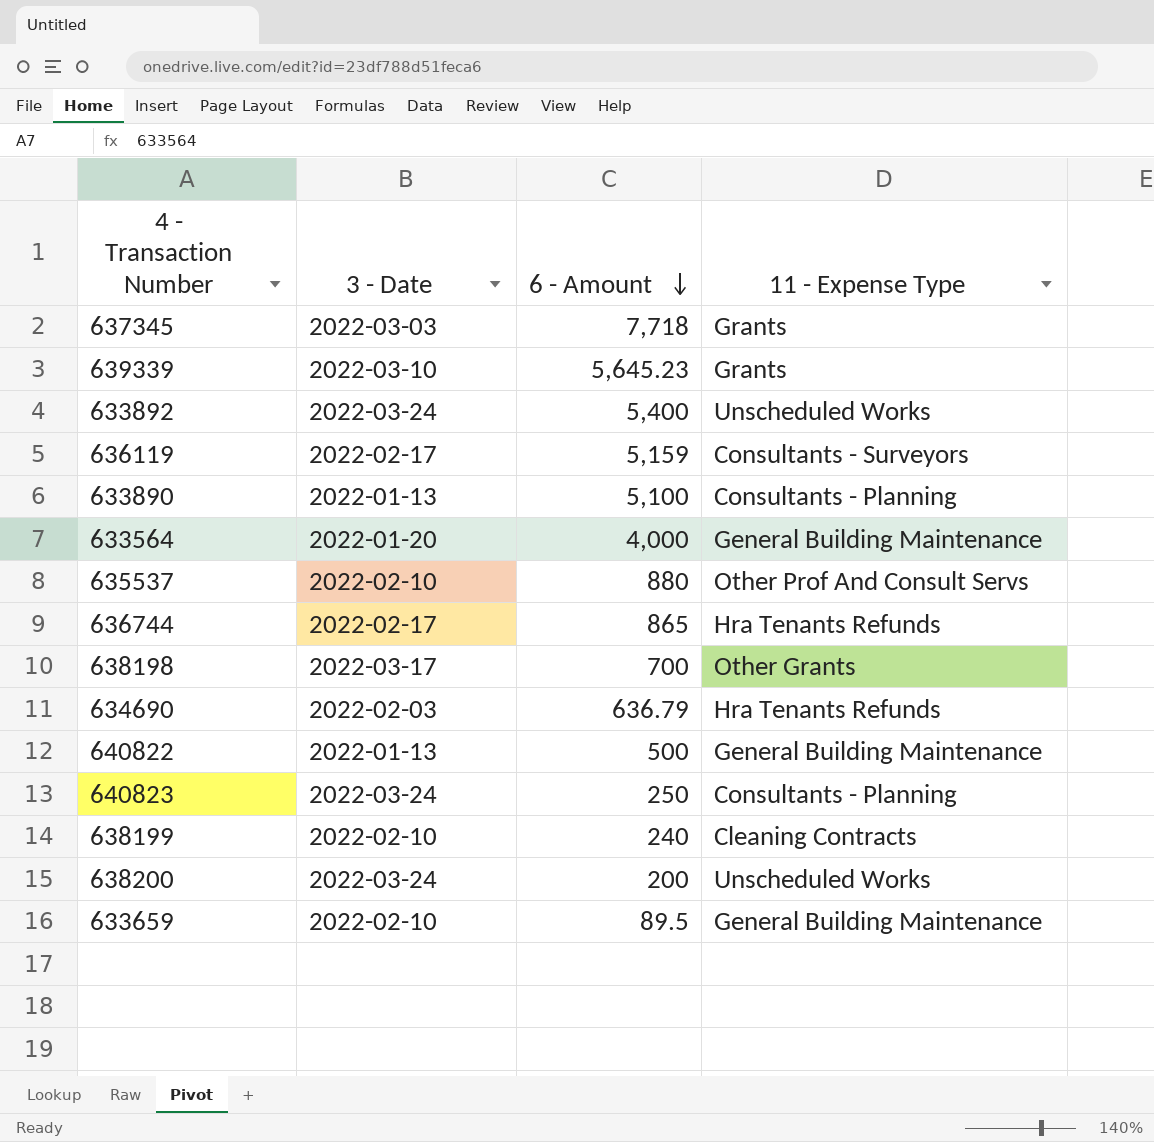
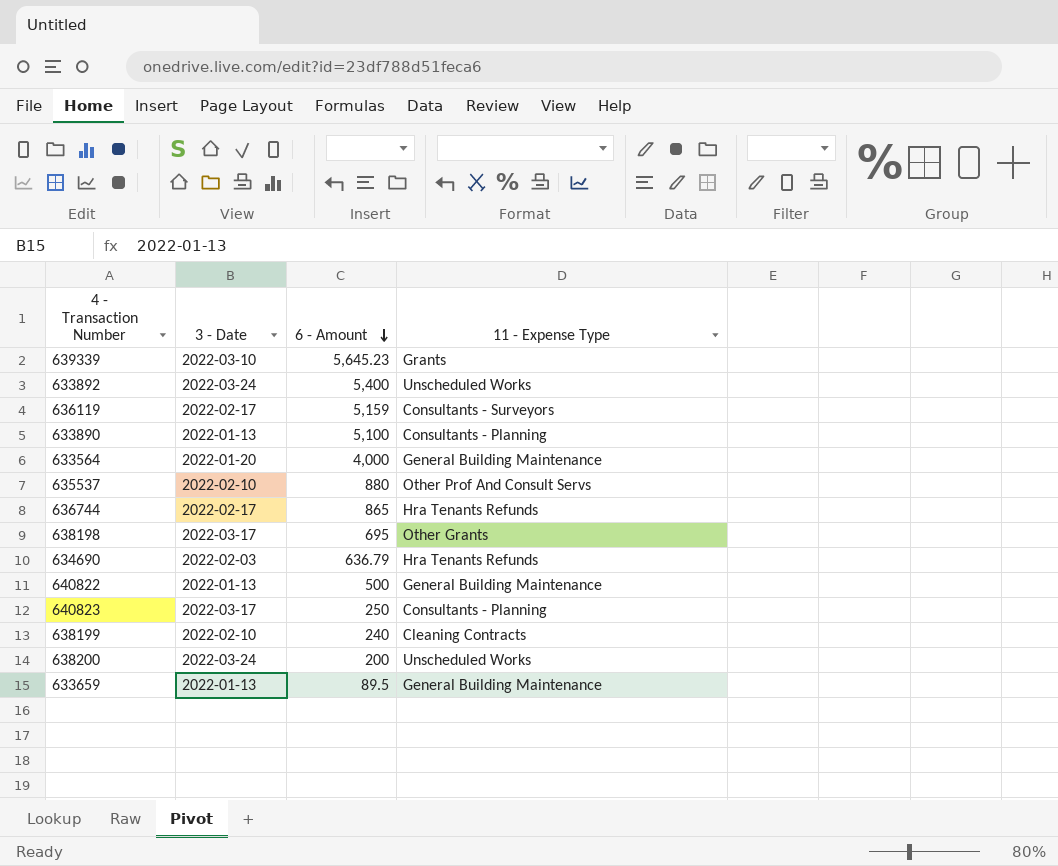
row 637345: 2022-03-03 | 7,718 | Grants -> none
638198 | 6 - Amount: 700 -> 695
640823 | 3 - Date: 2022-03-24 -> 2022-03-17
633659 | 3 - Date: 2022-02-10 -> 2022-01-13

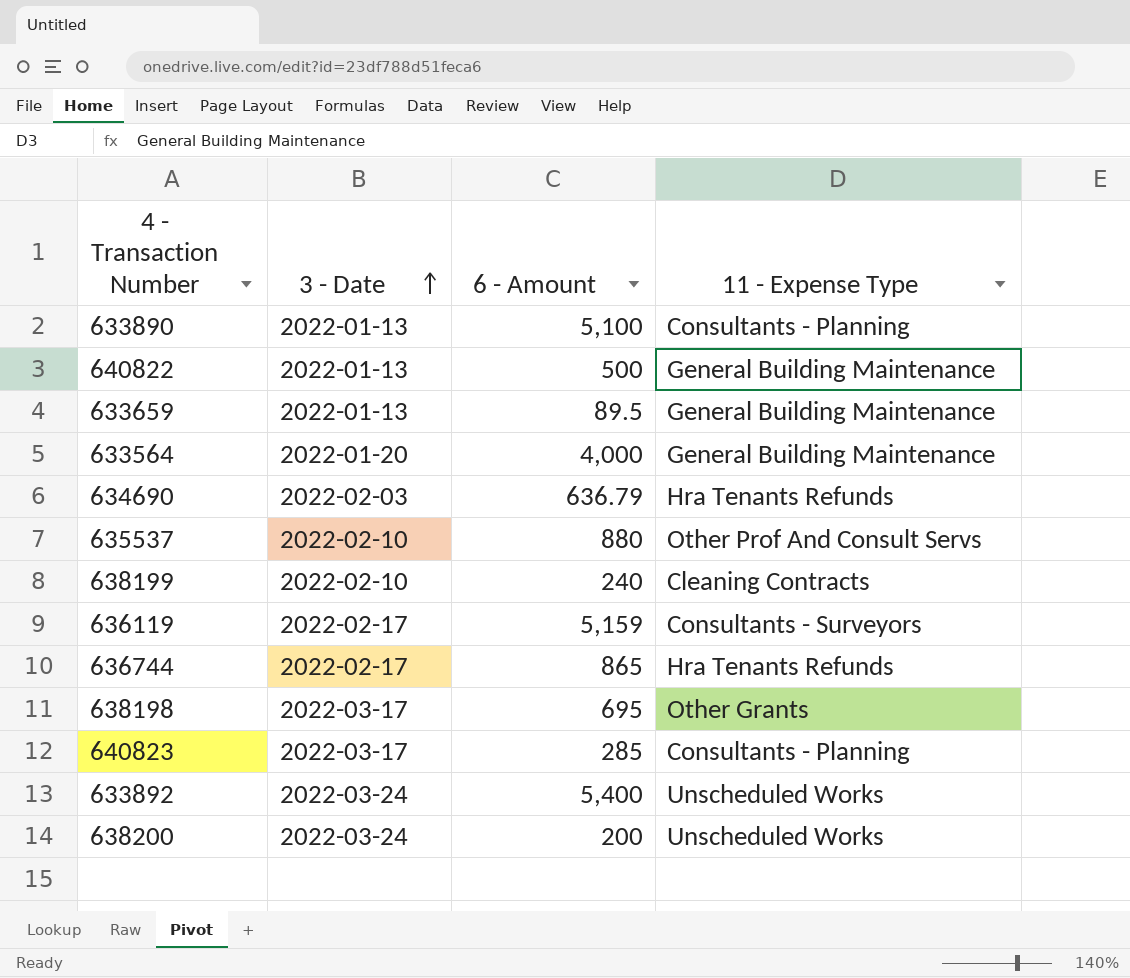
row order: 6 - Amount descending -> 3 - Date ascending
row 639339: 2022-03-10 | 5,645.23 | Grants -> none
640823 | 6 - Amount: 250 -> 285

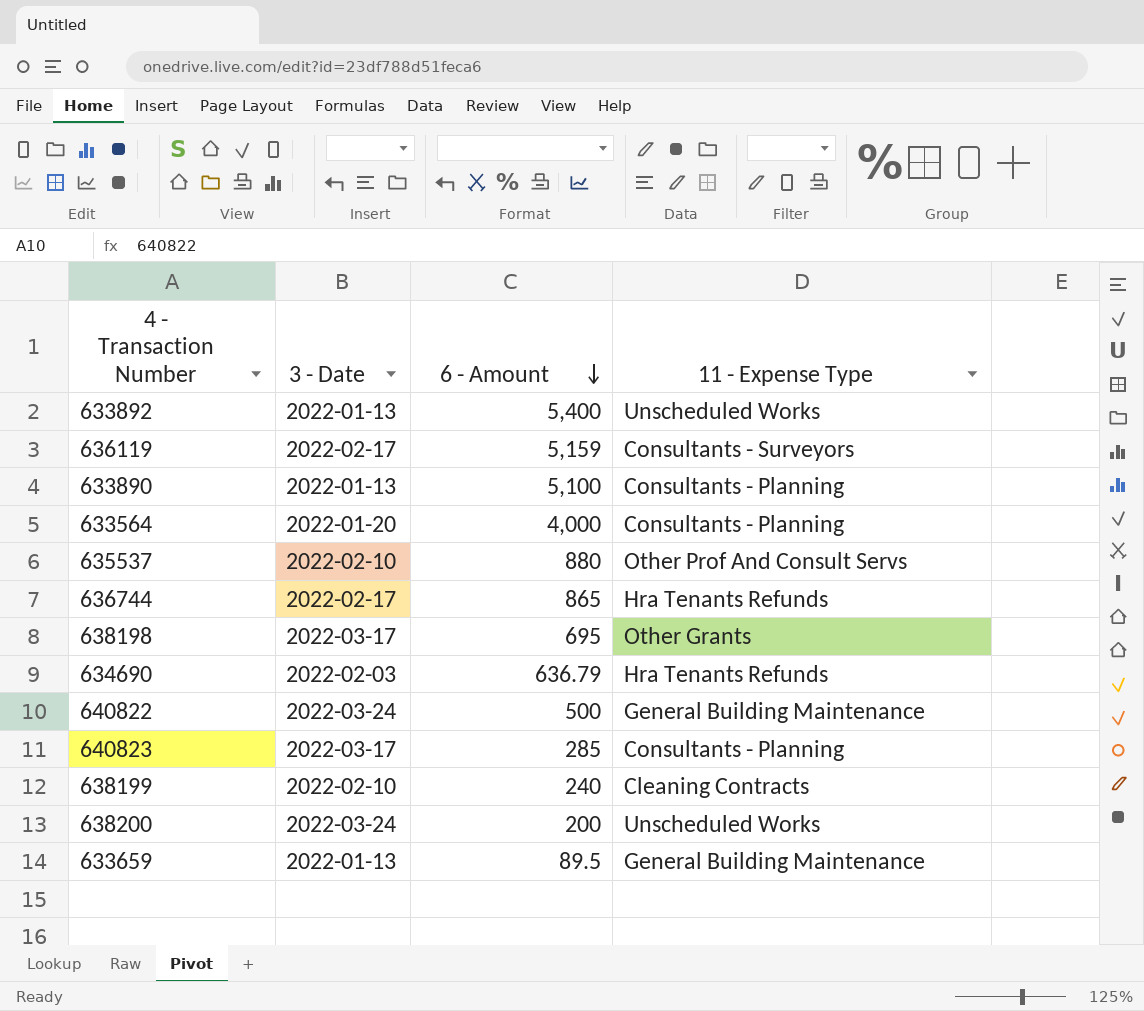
row order: 3 - Date ascending -> 6 - Amount descending
633892 | 3 - Date: 2022-03-24 -> 2022-01-13
633564 | 11 - Expense Type: General Building Maintenance -> Consultants - Planning
640822 | 3 - Date: 2022-01-13 -> 2022-03-24

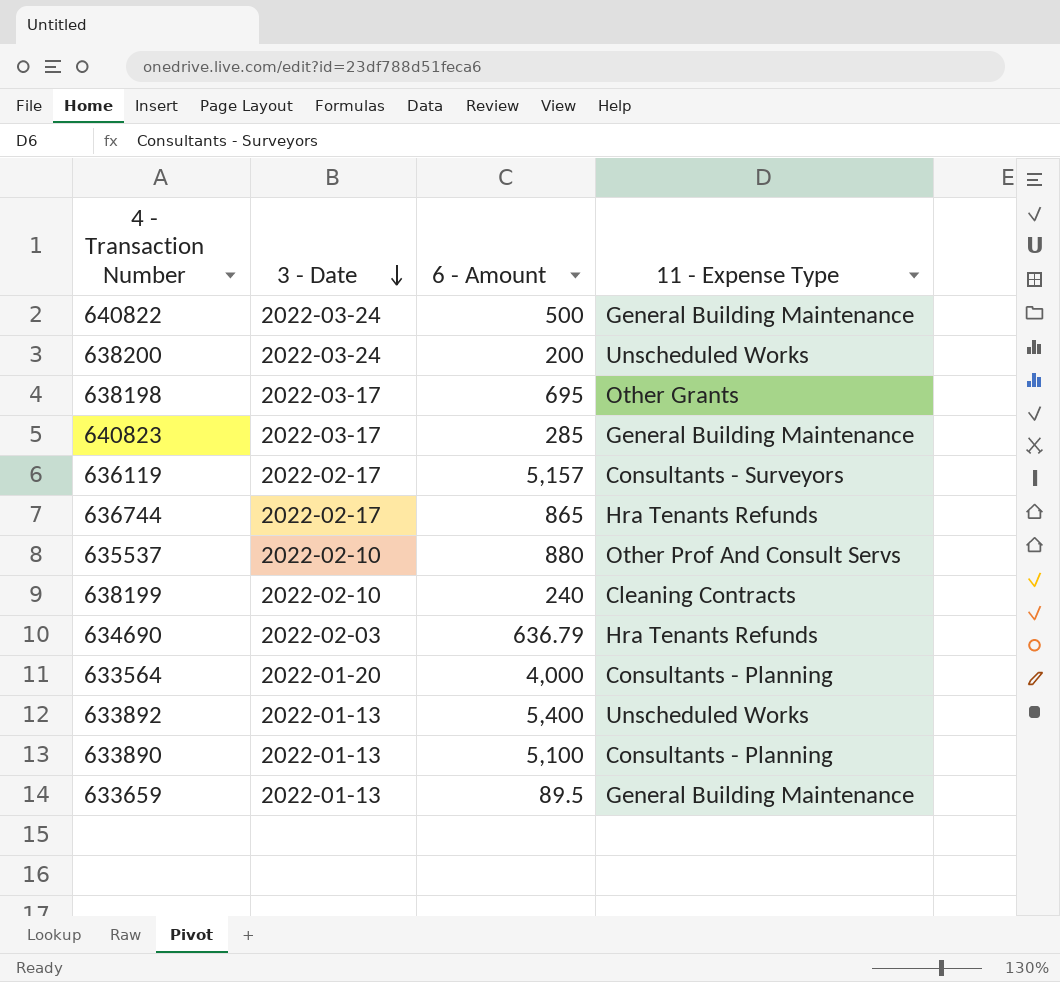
row order: 6 - Amount descending -> 3 - Date descending
640823 | 11 - Expense Type: Consultants - Planning -> General Building Maintenance
636119 | 6 - Amount: 5,159 -> 5,157

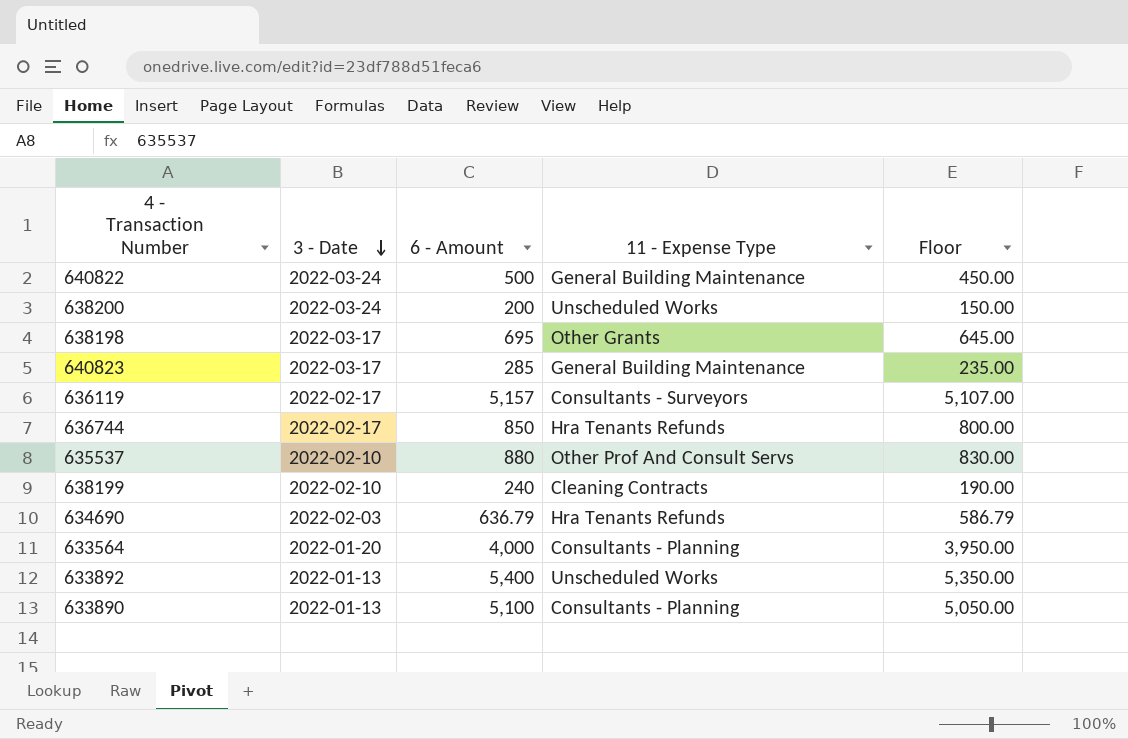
column Floor | formula: none -> [6 - Amount] - 50
row 633659: 2022-01-13 | 89.5 | General Building Maintenance -> none
636744 | 6 - Amount: 865 -> 850

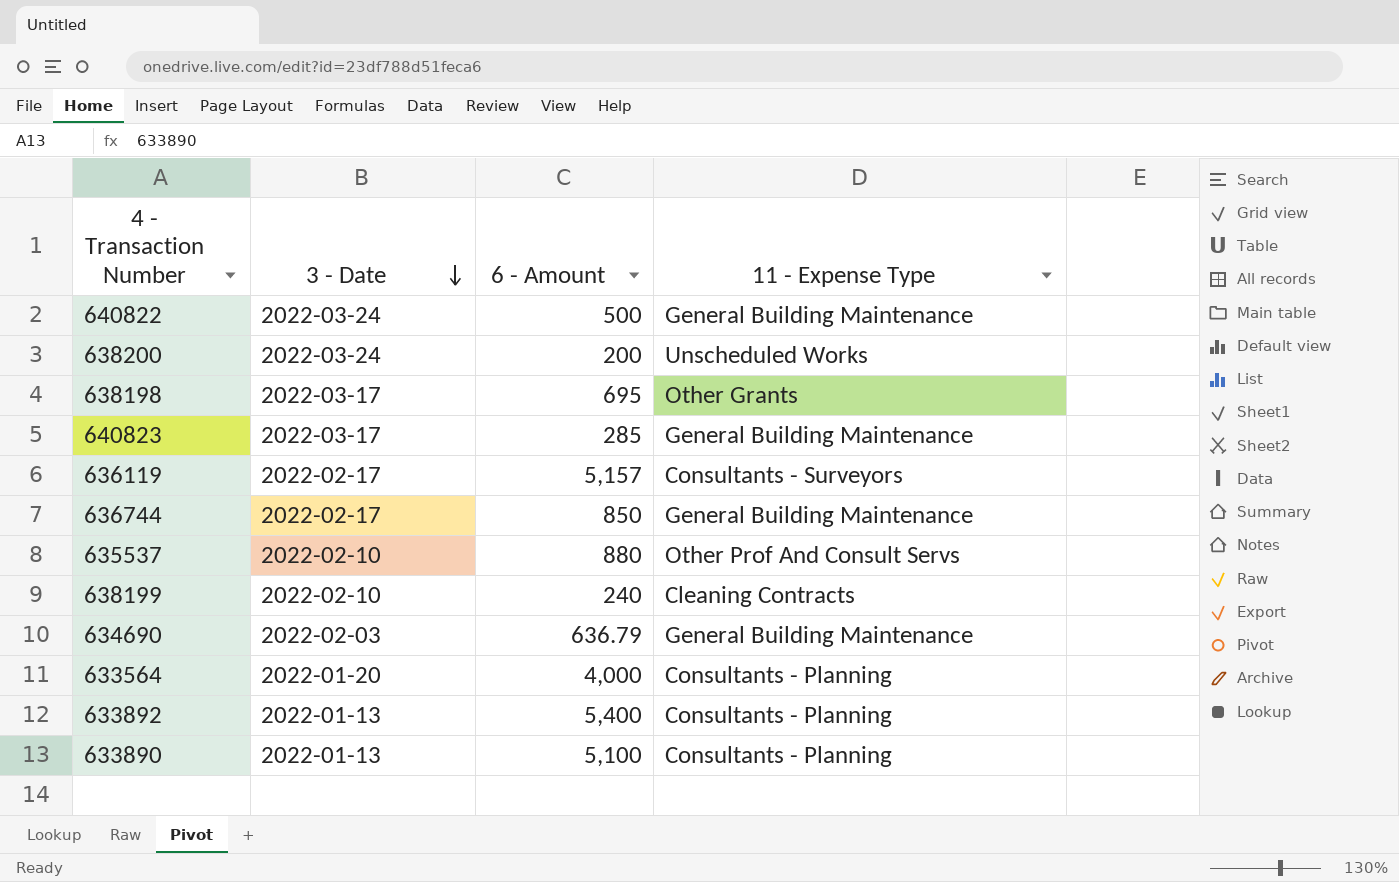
column Floor | formula: [6 - Amount] - 50 -> none
636744 | 11 - Expense Type: Hra Tenants Refunds -> General Building Maintenance
634690 | 11 - Expense Type: Hra Tenants Refunds -> General Building Maintenance
633892 | 11 - Expense Type: Unscheduled Works -> Consultants - Planning

